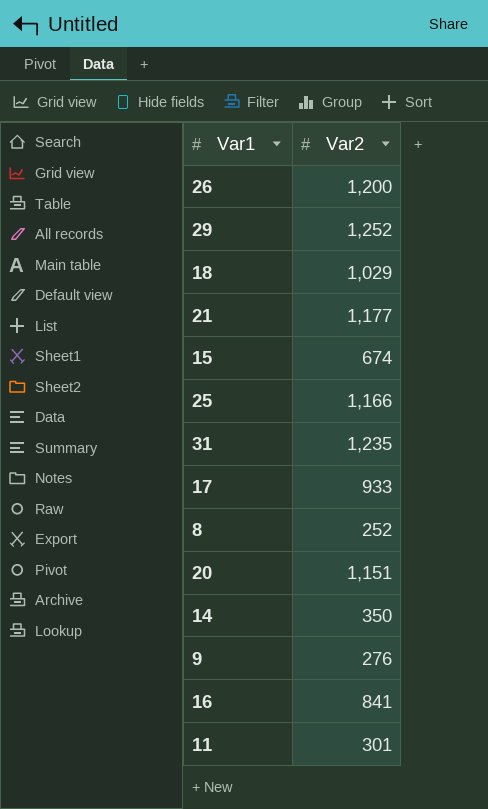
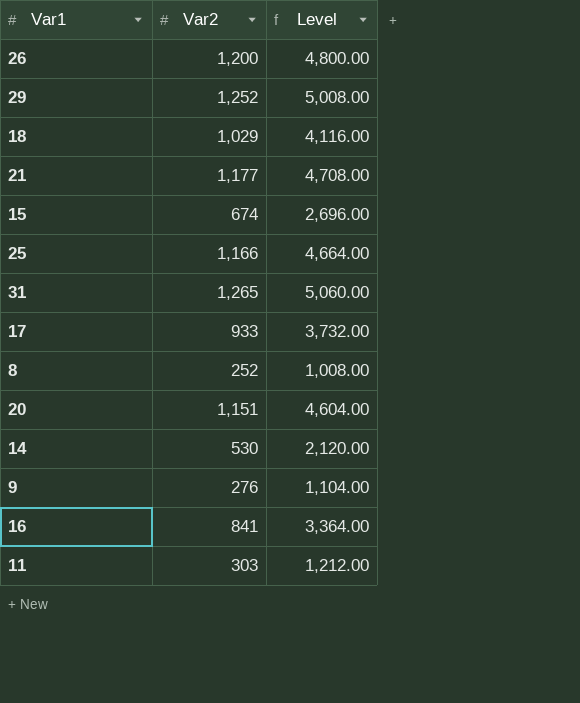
column Level | formula: none -> [Var2] * 4
31 | Var2: 1,235 -> 1,265
14 | Var2: 350 -> 530
11 | Var2: 301 -> 303

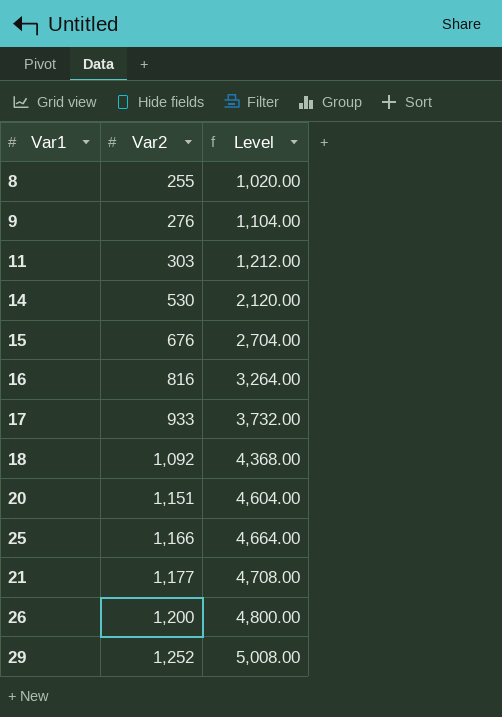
row order: none -> Var2 ascending
row 31: 1,265 | 5,060.00 -> none
8 | Var2: 252 -> 255
8 | Level: 1,008.00 -> 1,020.00
15 | Var2: 674 -> 676
15 | Level: 2,696.00 -> 2,704.00
16 | Var2: 841 -> 816
16 | Level: 3,364.00 -> 3,264.00
18 | Var2: 1,029 -> 1,092
18 | Level: 4,116.00 -> 4,368.00

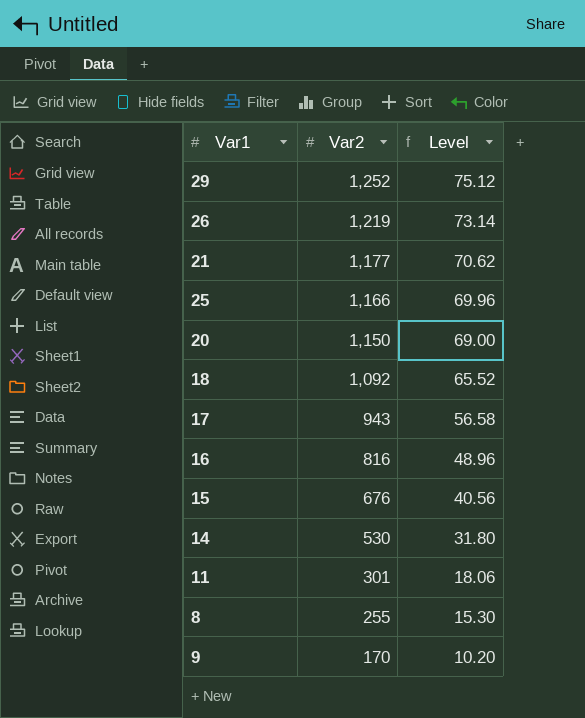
row order: Var2 ascending -> Var2 descending
column Level | formula: [Var2] * 4 -> [Var2] * 0.06
26 | Var2: 1,200 -> 1,219
20 | Var2: 1,151 -> 1,150
17 | Var2: 933 -> 943
11 | Var2: 303 -> 301
9 | Var2: 276 -> 170

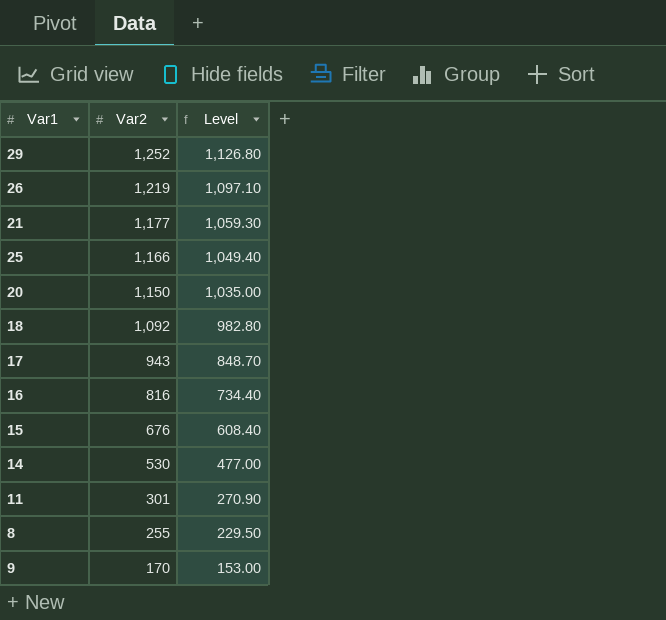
column Level | formula: [Var2] * 0.06 -> [Var2] * 0.9

